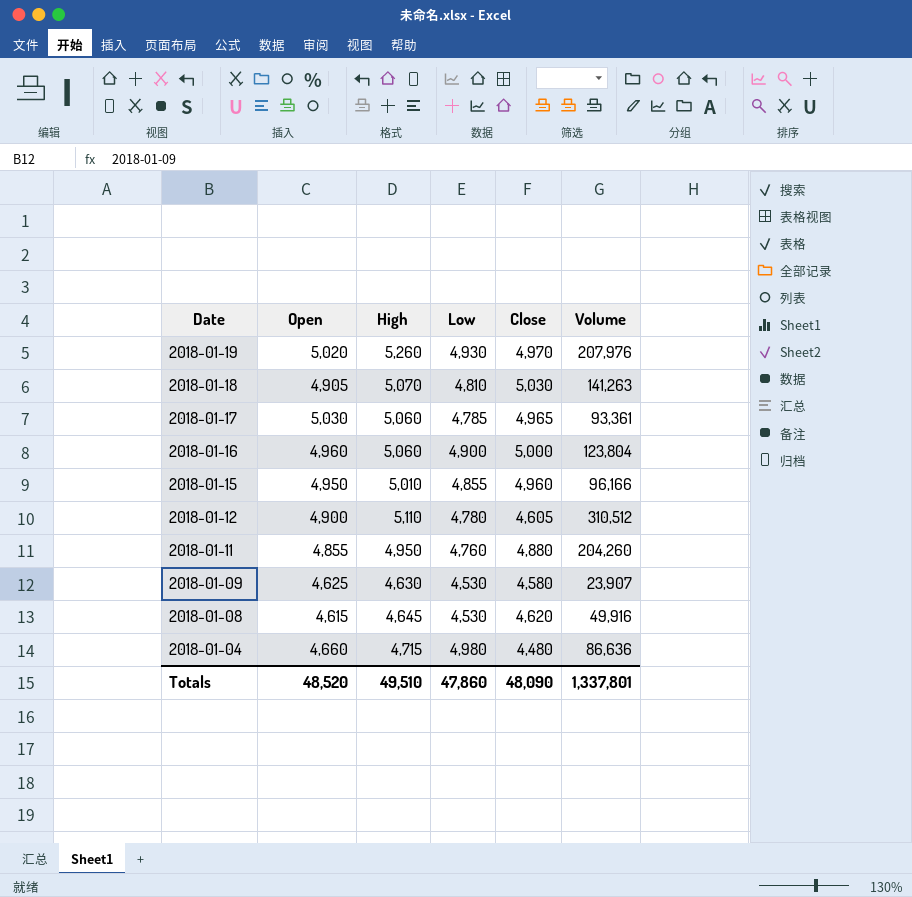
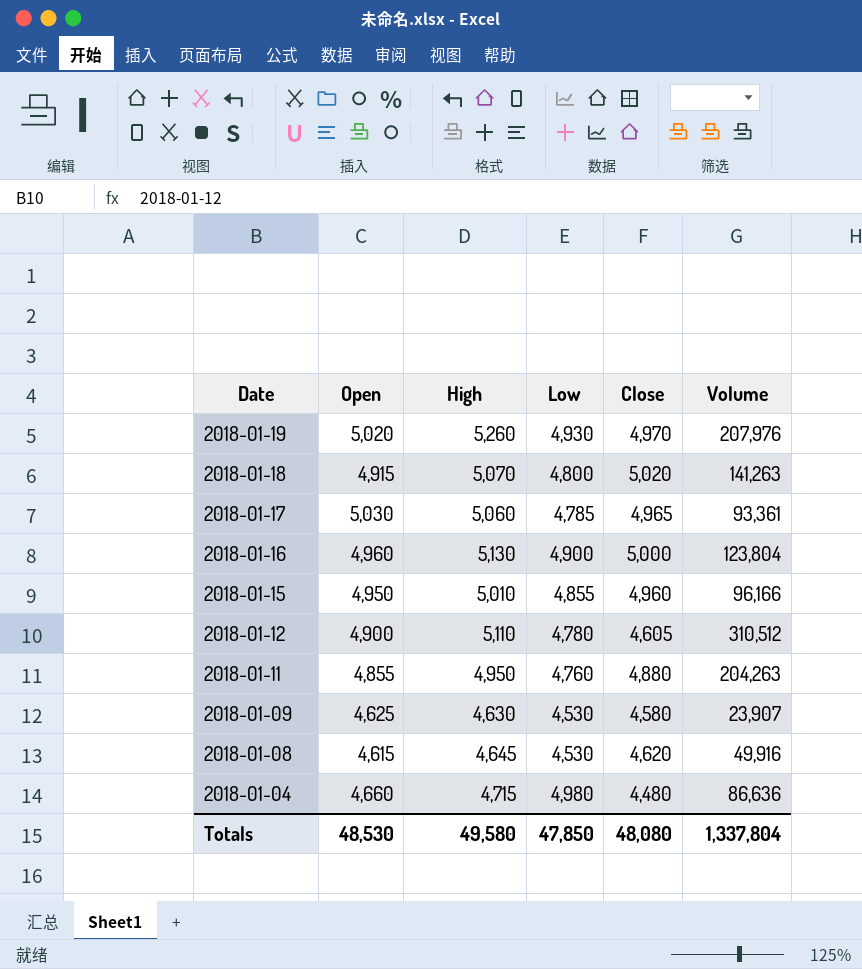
2018-01-18 | Open: 4,905 -> 4,915
2018-01-18 | Low: 4,810 -> 4,800
2018-01-18 | Close: 5,030 -> 5,020
2018-01-16 | High: 5,060 -> 5,130
2018-01-11 | Volume: 204,260 -> 204,263
Totals | Open: 48,520 -> 48,530
Totals | High: 49,510 -> 49,580
Totals | Low: 47,860 -> 47,850
Totals | Close: 48,090 -> 48,080
Totals | Volume: 1,337,801 -> 1,337,804

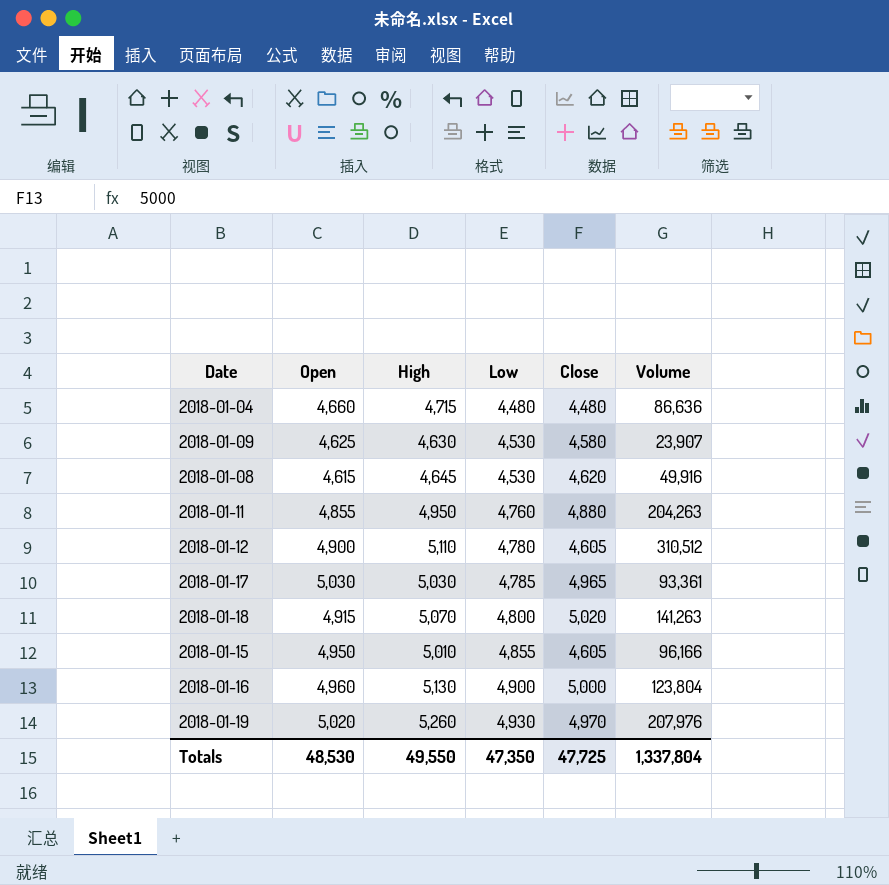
row order: Date descending -> Low ascending
2018-01-04 | Low: 4,980 -> 4,480
2018-01-17 | High: 5,060 -> 5,030
2018-01-15 | Close: 4,960 -> 4,605
Totals | High: 49,580 -> 49,550
Totals | Low: 47,850 -> 47,350
Totals | Close: 48,080 -> 47,725

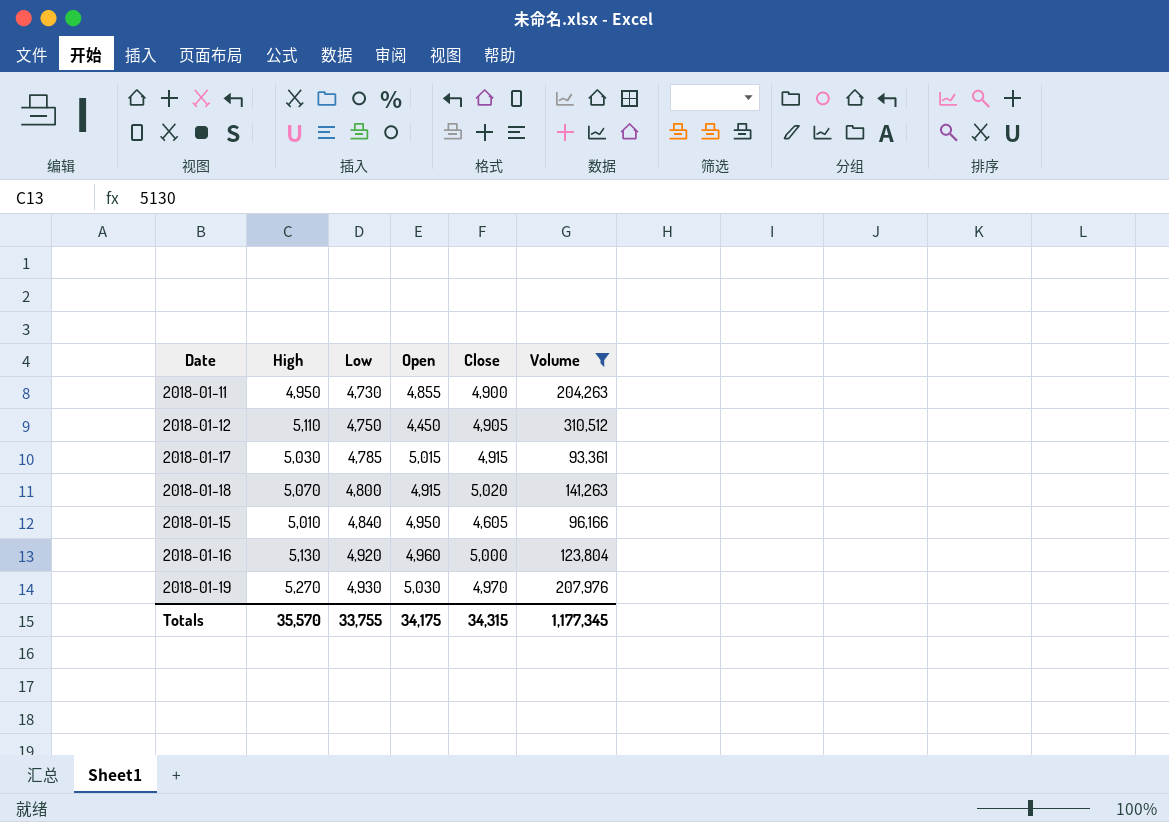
filter: none -> Volume >= 93,361
column Open | position: 2 -> 4
2018-01-11 | Low: 4,760 -> 4,730
2018-01-11 | Close: 4,880 -> 4,900
2018-01-12 | Low: 4,780 -> 4,750
2018-01-12 | Open: 4,900 -> 4,450
2018-01-12 | Close: 4,605 -> 4,905
2018-01-17 | Open: 5,030 -> 5,015
2018-01-17 | Close: 4,965 -> 4,915
2018-01-15 | Low: 4,855 -> 4,840
2018-01-16 | Low: 4,900 -> 4,920
2018-01-19 | High: 5,260 -> 5,270
2018-01-19 | Open: 5,020 -> 5,030
Totals | High: 49,550 -> 35,570
Totals | Low: 47,350 -> 33,755
Totals | Open: 48,530 -> 34,175
Totals | Close: 47,725 -> 34,315
Totals | Volume: 1,337,804 -> 1,177,345

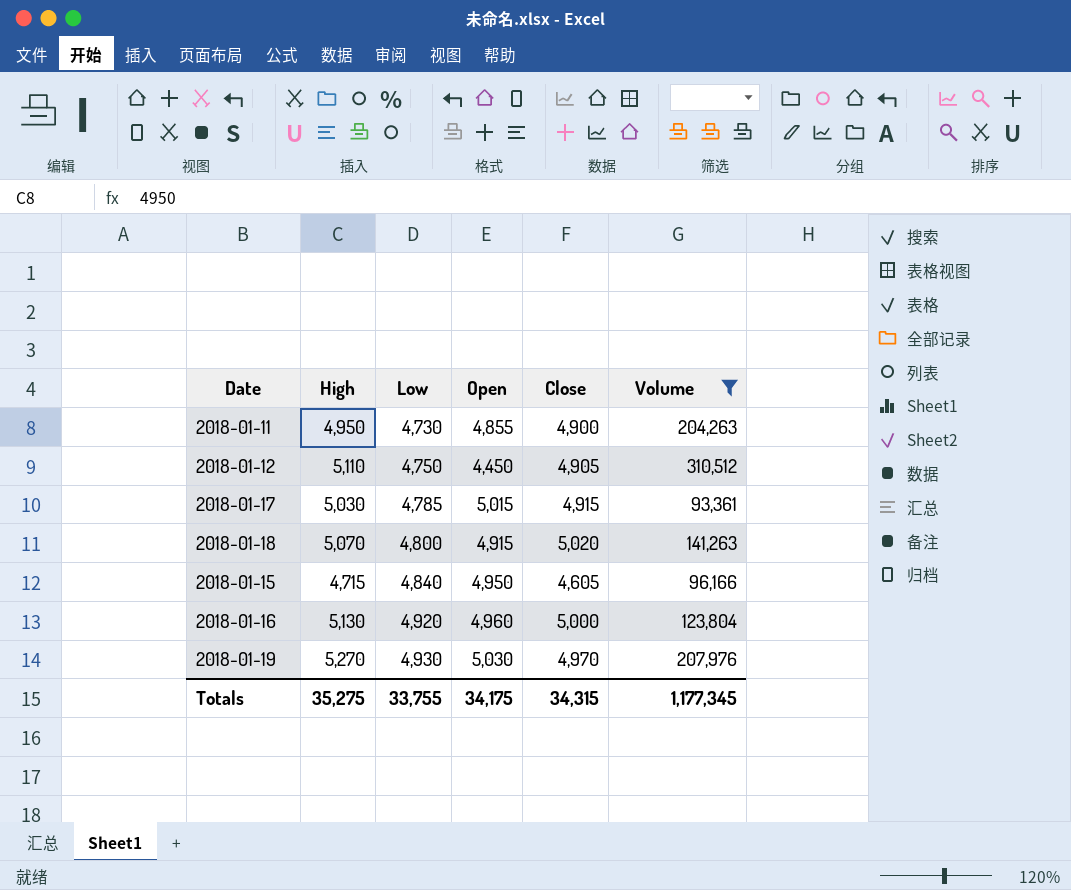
2018-01-15 | High: 5,010 -> 4,715
Totals | High: 35,570 -> 35,275

